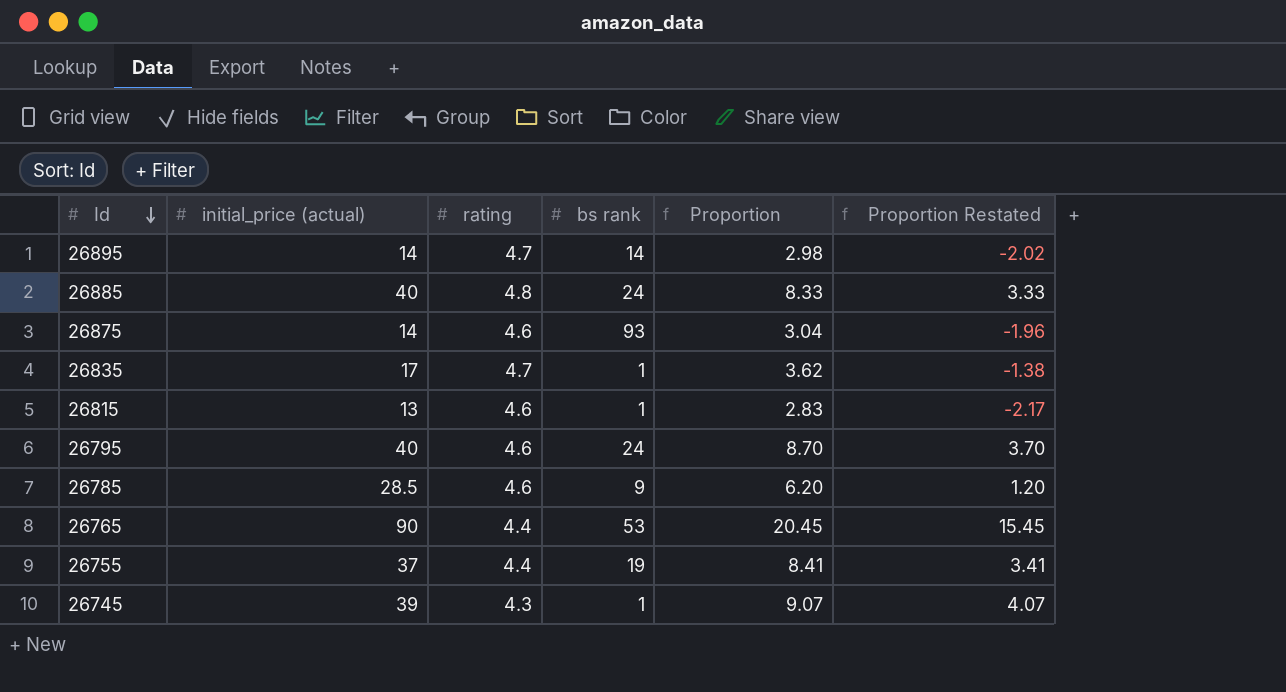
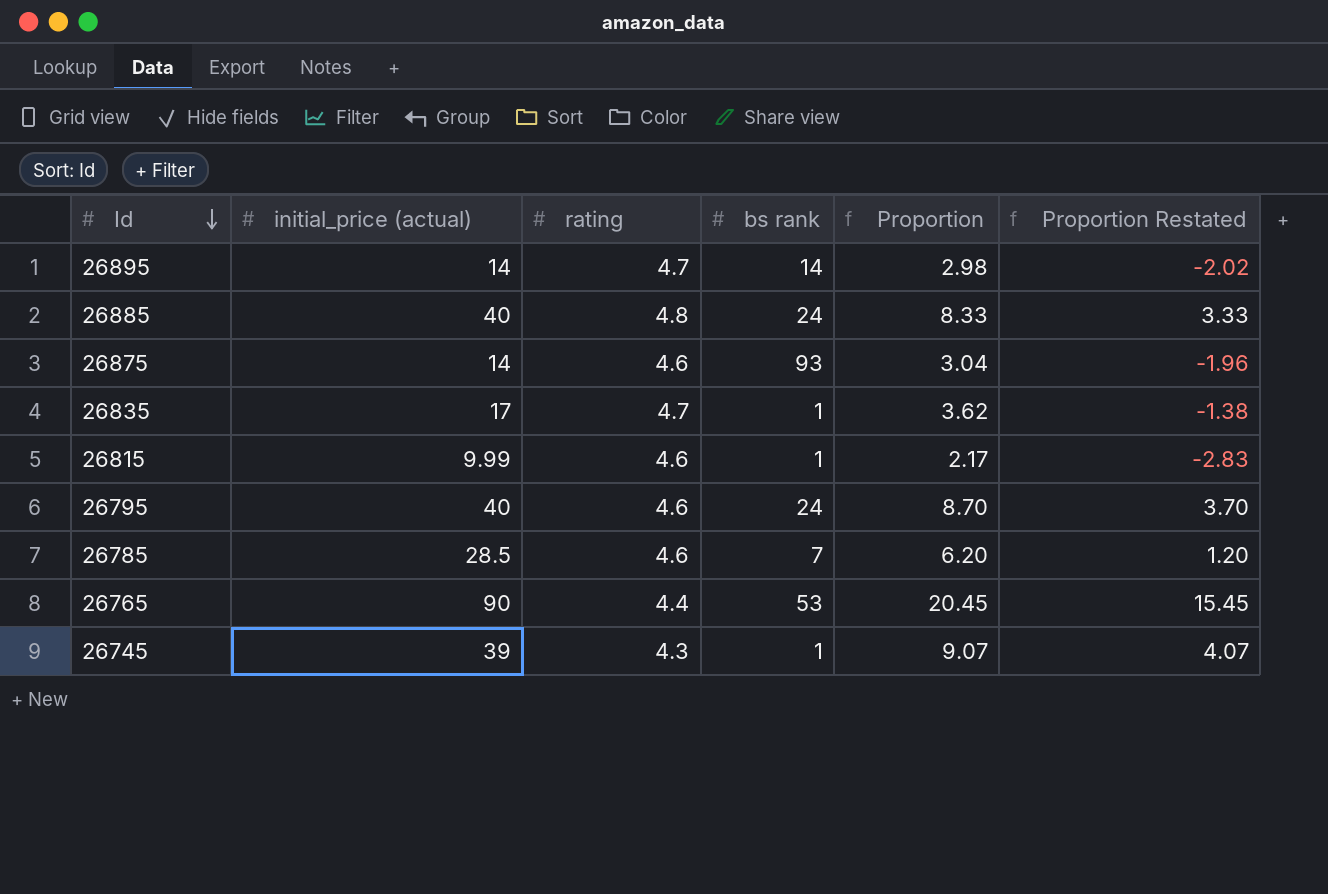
row 26755: 37 | 4.4 | 19 | 8.41 | 3.41 -> none
26815 | initial_price (actual): 13 -> 9.99
26815 | Proportion: 2.83 -> 2.17
26815 | Proportion Restated: -2.17 -> -2.83
26785 | bs rank: 9 -> 7

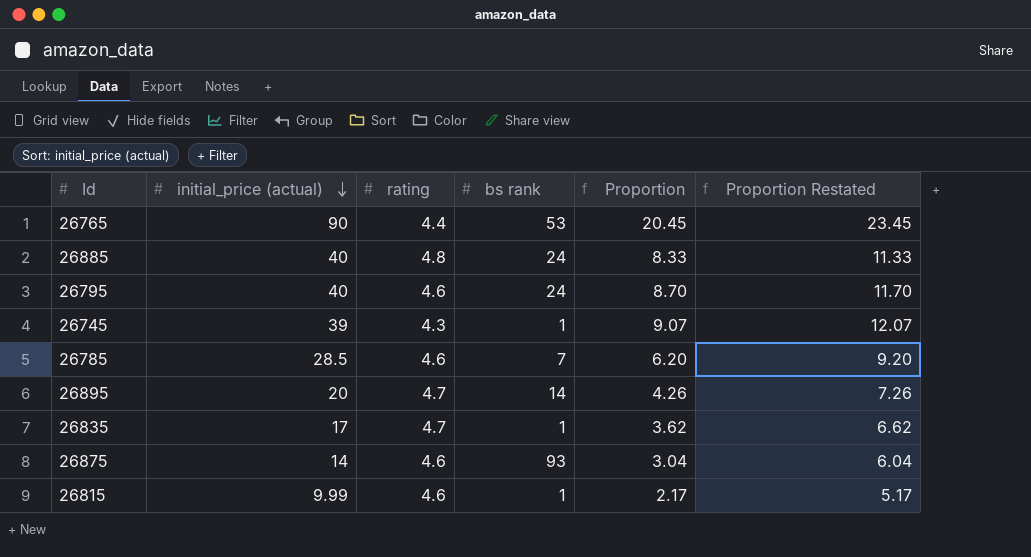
row order: Id descending -> initial_price (actual) descending
column Proportion Restated | formula: [Proportion] - 5 -> [Proportion] + 3
26895 | initial_price (actual): 14 -> 20
26895 | Proportion: 2.98 -> 4.26

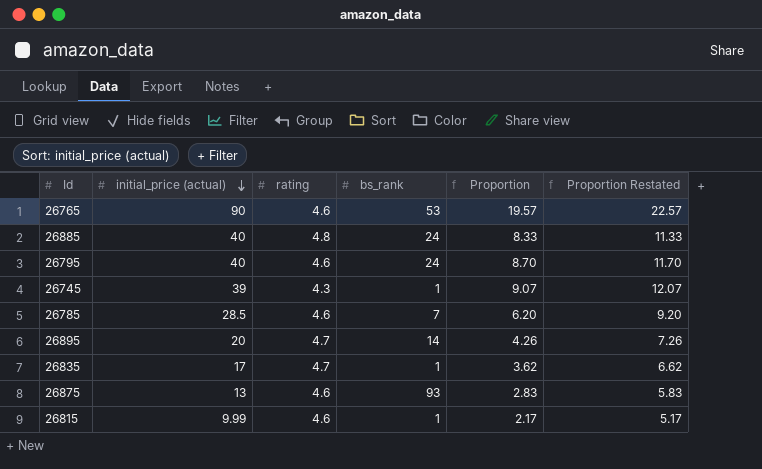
column name: bs rank -> bs_rank
26765 | rating: 4.4 -> 4.6
26765 | Proportion: 20.45 -> 19.57
26765 | Proportion Restated: 23.45 -> 22.57
26875 | initial_price (actual): 14 -> 13
26875 | Proportion: 3.04 -> 2.83
26875 | Proportion Restated: 6.04 -> 5.83

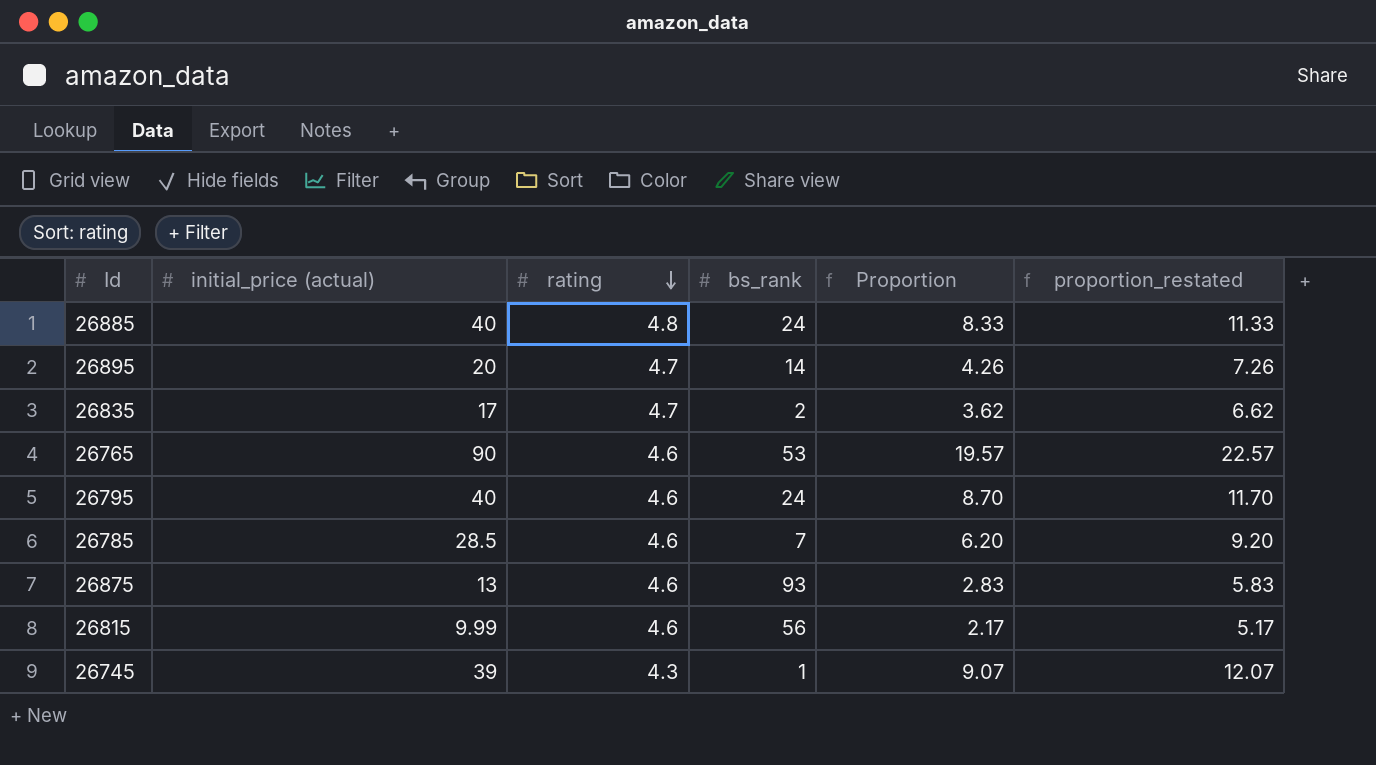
row order: initial_price (actual) descending -> rating descending
column name: Proportion Restated -> proportion_restated
26835 | bs_rank: 1 -> 2
26815 | bs_rank: 1 -> 56

